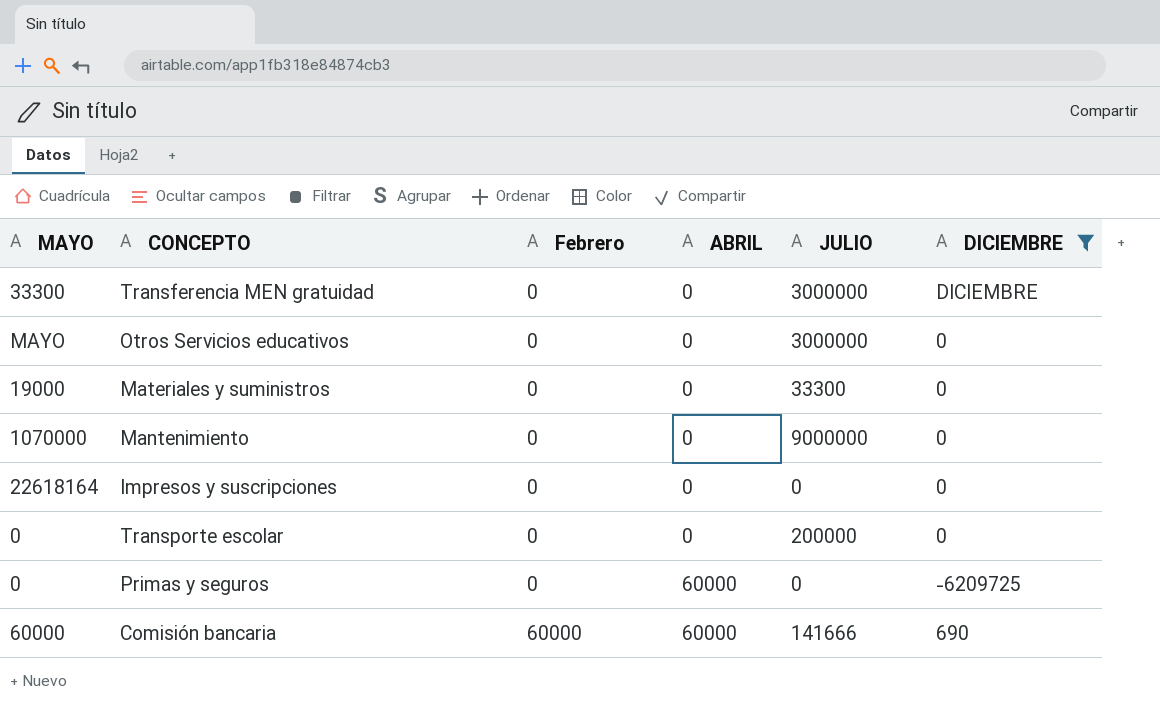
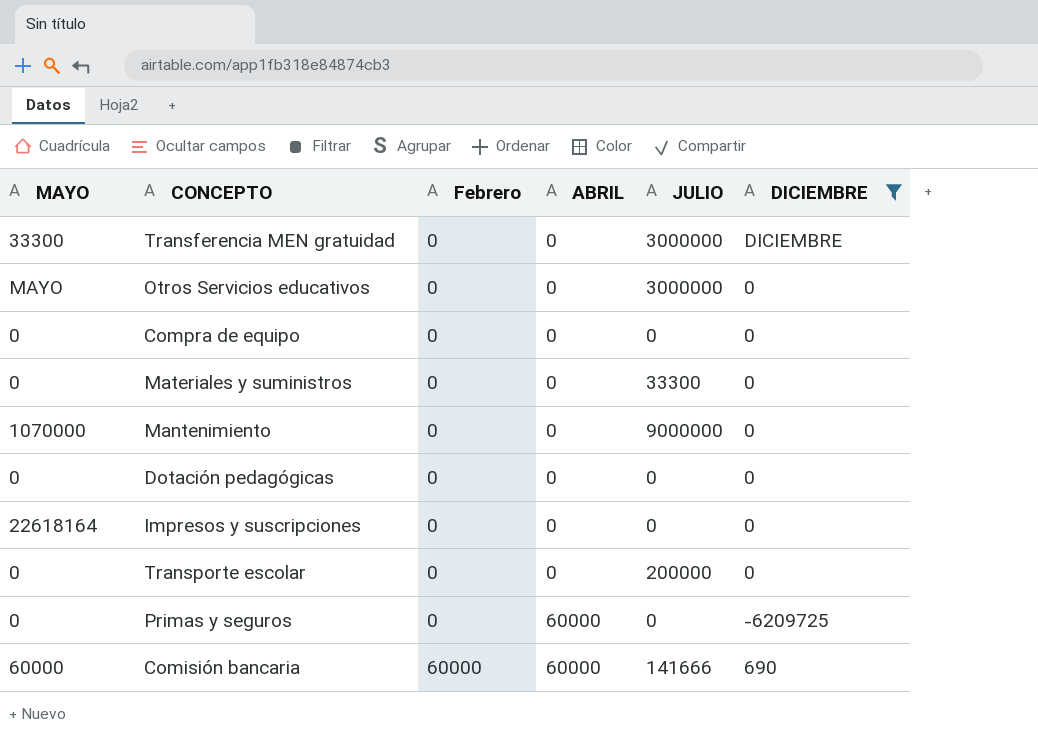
row Compra de equipo: none -> 0 | 0 | 0 | 0 | 0
Materiales y suministros | MAYO: 19000 -> 0
row Dotación pedagógicas: none -> 0 | 0 | 0 | 0 | 0

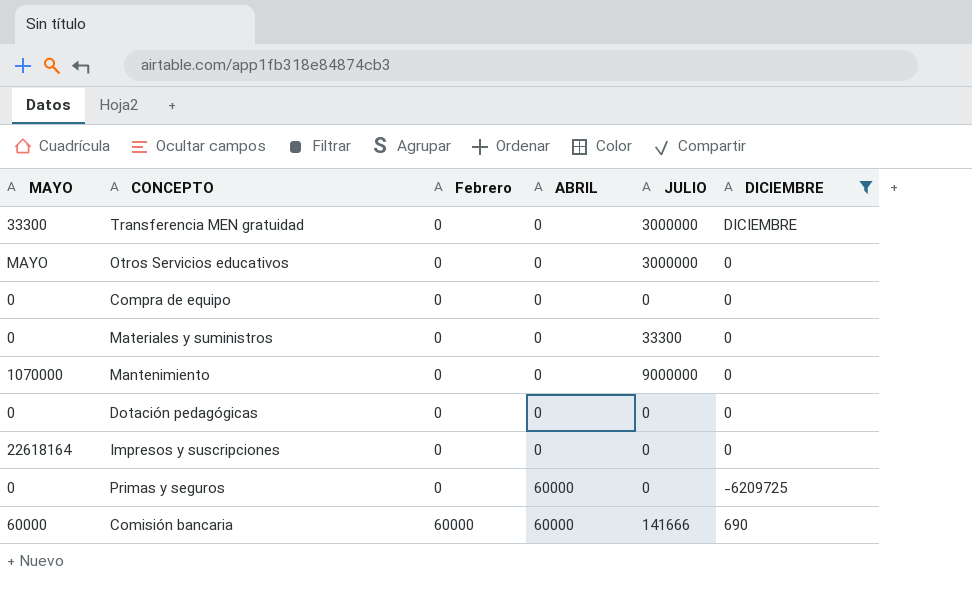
row Transporte escolar: 0 | 0 | 0 | 200000 | 0 -> none

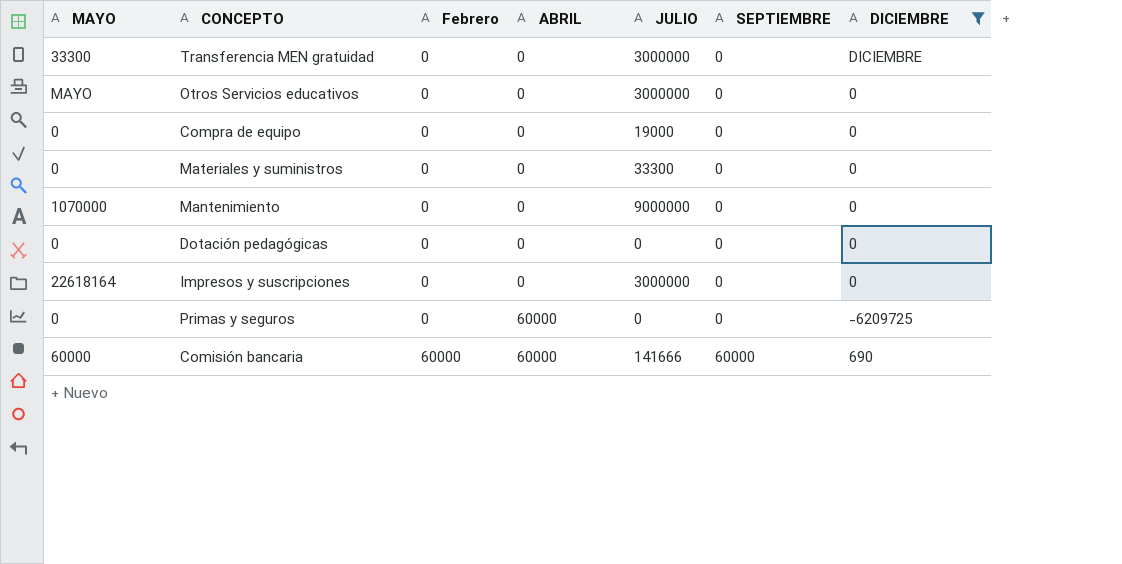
column SEPTIEMBRE | position: none -> 6
Compra de equipo | JULIO: 0 -> 19000
Impresos y suscripciones | JULIO: 0 -> 3000000

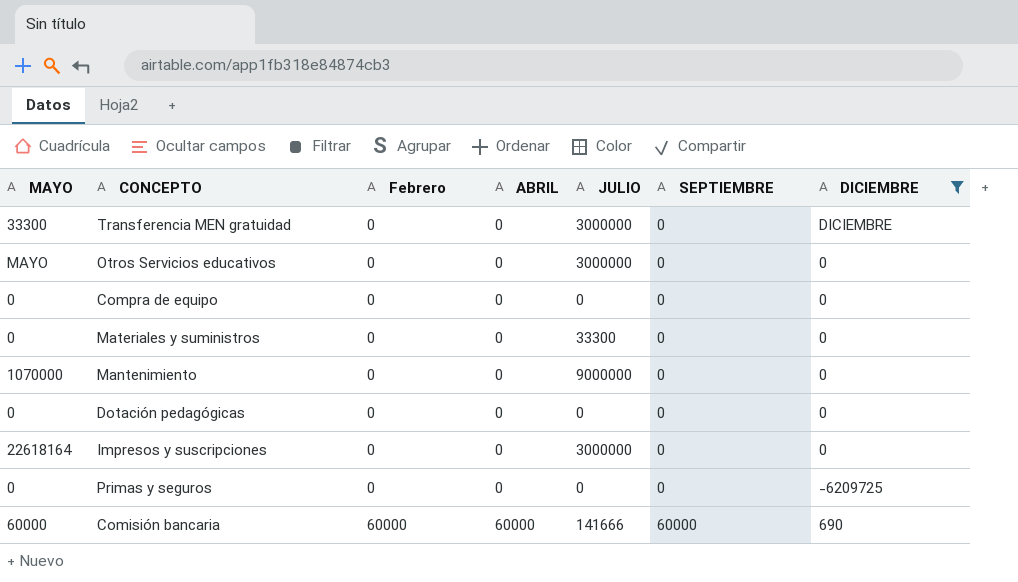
Compra de equipo | JULIO: 19000 -> 0
Primas y seguros | ABRIL: 60000 -> 0

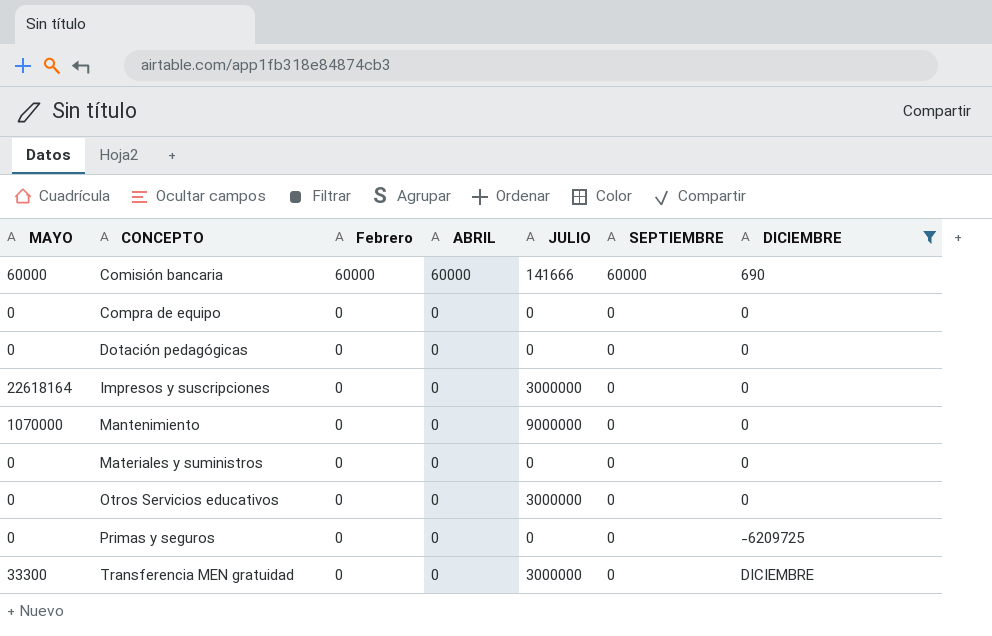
row order: Febrero ascending -> CONCEPTO ascending
Materiales y suministros | JULIO: 33300 -> 0
Otros Servicios educativos | MAYO: MAYO -> 0

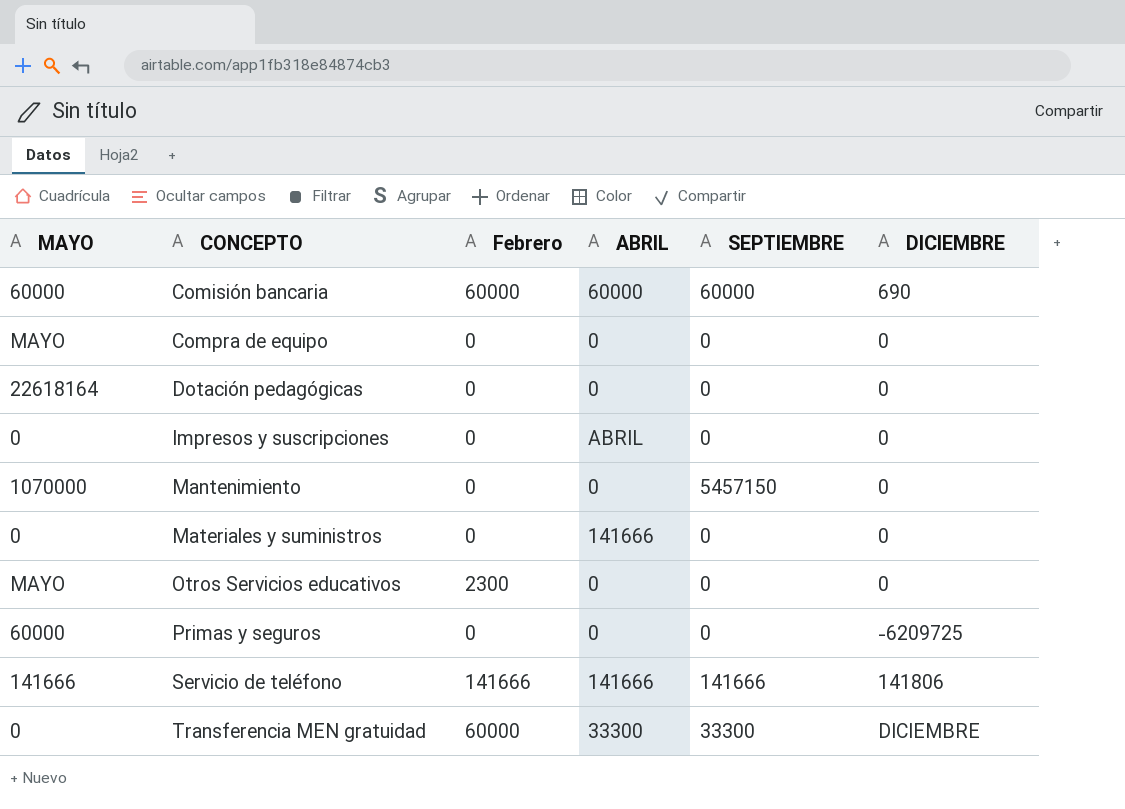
filter: DICIEMBRE != 141806 -> none
column JULIO | position: 5 -> none
Compra de equipo | MAYO: 0 -> MAYO
Dotación pedagógicas | MAYO: 0 -> 22618164
Impresos y suscripciones | MAYO: 22618164 -> 0
Impresos y suscripciones | ABRIL: 0 -> ABRIL
Mantenimiento | SEPTIEMBRE: 0 -> 5457150
Materiales y suministros | ABRIL: 0 -> 141666
Otros Servicios educativos | MAYO: 0 -> MAYO
Otros Servicios educativos | Febrero: 0 -> 2300
Primas y seguros | MAYO: 0 -> 60000
Transferencia MEN gratuidad | MAYO: 33300 -> 0
Transferencia MEN gratuidad | Febrero: 0 -> 60000
Transferencia MEN gratuidad | ABRIL: 0 -> 33300
Transferencia MEN gratuidad | SEPTIEMBRE: 0 -> 33300

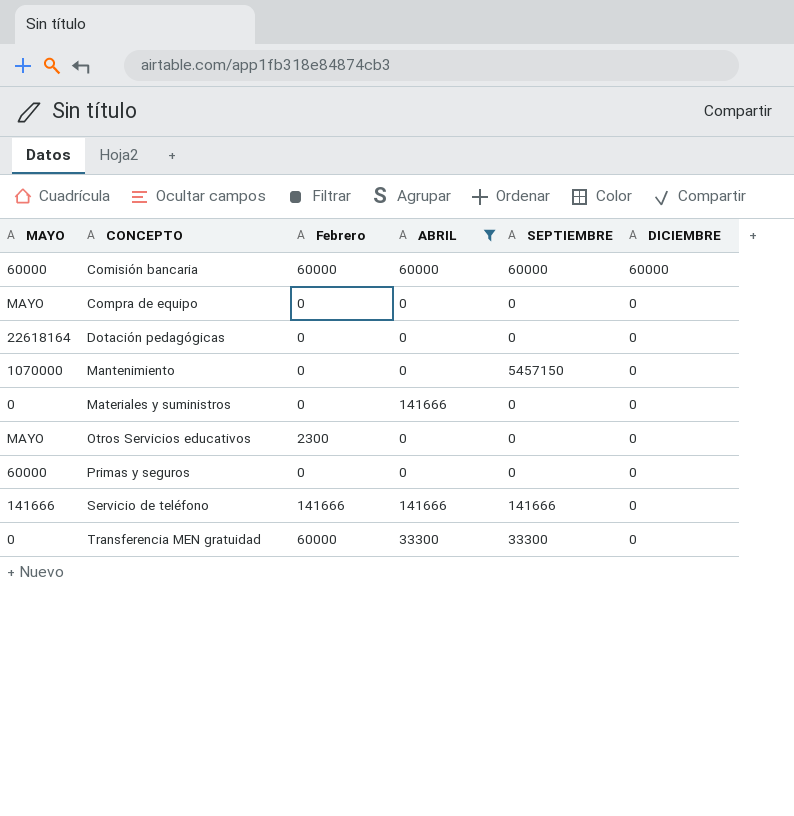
filter: none -> ABRIL != ABRIL
Comisión bancaria | DICIEMBRE: 690 -> 60000
Primas y seguros | DICIEMBRE: -6209725 -> 0
Servicio de teléfono | DICIEMBRE: 141806 -> 0
Transferencia MEN gratuidad | DICIEMBRE: DICIEMBRE -> 0

